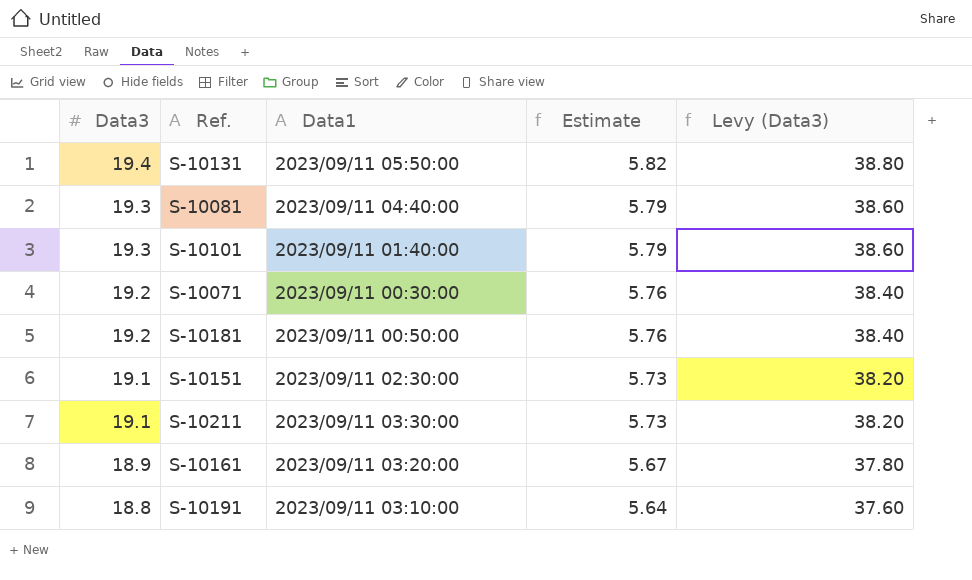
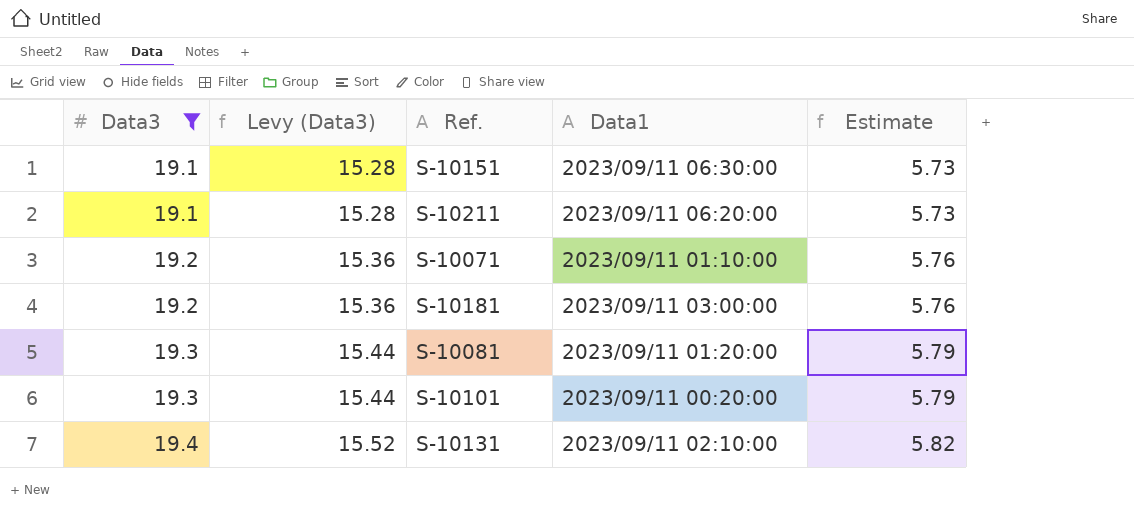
filter: none -> Data3 >= 19.1
row order: Data3 descending -> Data3 ascending
column Levy (Data3) | formula: [Data3] * 2 -> [Data3] * 0.8
column Levy (Data3) | position: 5 -> 2
S-10151 | Data1: 2023/09/11 02:30:00 -> 2023/09/11 06:30:00
S-10211 | Data1: 2023/09/11 03:30:00 -> 2023/09/11 06:20:00
S-10071 | Data1: 2023/09/11 00:30:00 -> 2023/09/11 01:10:00
S-10181 | Data1: 2023/09/11 00:50:00 -> 2023/09/11 03:00:00
S-10081 | Data1: 2023/09/11 04:40:00 -> 2023/09/11 01:20:00
S-10101 | Data1: 2023/09/11 01:40:00 -> 2023/09/11 00:20:00
S-10131 | Data1: 2023/09/11 05:50:00 -> 2023/09/11 02:10:00

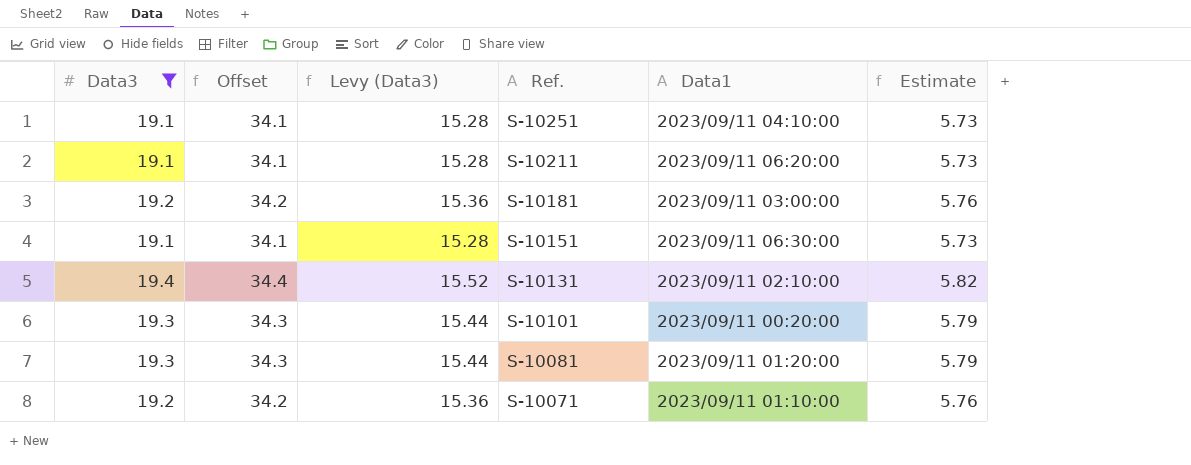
row order: Data3 ascending -> Ref. descending
column Offset | formula: none -> [Data3] + 15
row S-10251: none -> 19.1 | 34.1 | 15.28 | 2023/09/11 04:10:00 | 5.73

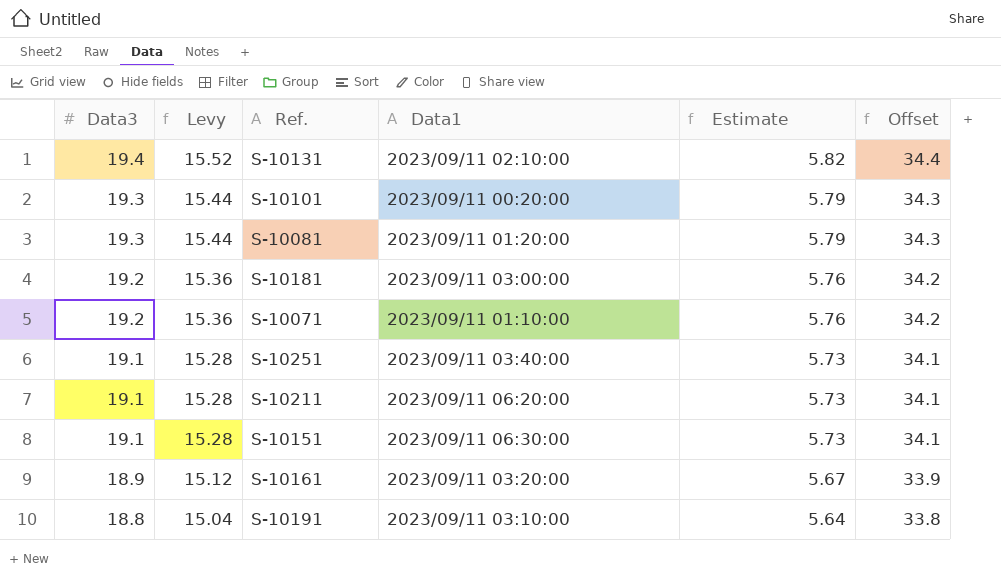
filter: Data3 >= 19.1 -> none
row order: Ref. descending -> Data3 descending
column name: Levy (Data3) -> Levy
column Offset | position: 2 -> 6
S-10251 | Data1: 2023/09/11 04:10:00 -> 2023/09/11 03:40:00

